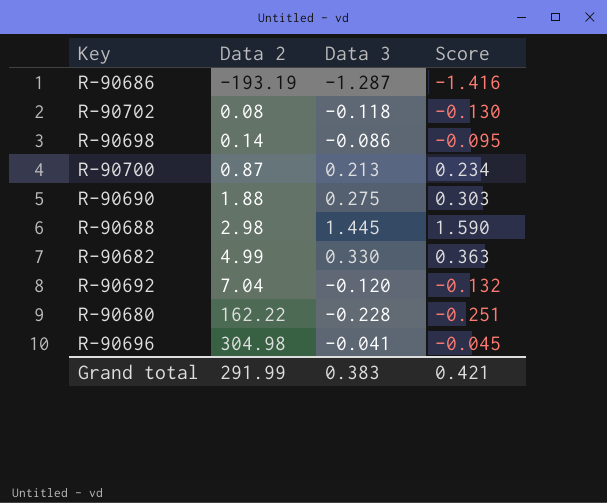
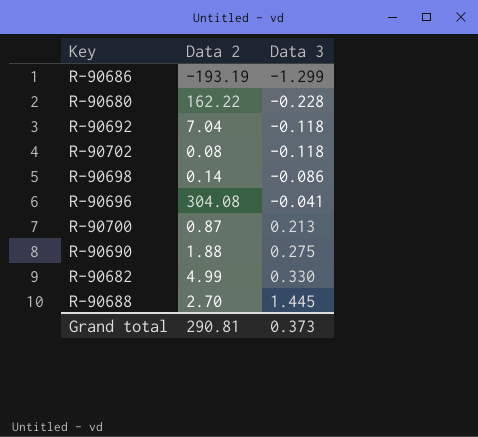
row order: Data 2 ascending -> Data 3 ascending
column Score | formula: [Data 3] * 1.1 -> none
R-90686 | Data 3: -1.287 -> -1.299
R-90692 | Data 3: -0.120 -> -0.118
R-90696 | Data 2: 304.98 -> 304.08
R-90688 | Data 2: 2.98 -> 2.70
Grand total | Data 2: 291.99 -> 290.81
Grand total | Data 3: 0.383 -> 0.373

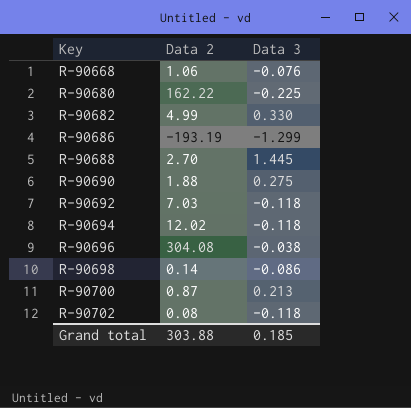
row order: Data 3 ascending -> Key ascending
row R-90668: none -> 1.06 | -0.076
R-90680 | Data 3: -0.228 -> -0.225
R-90692 | Data 2: 7.04 -> 7.03
row R-90694: none -> 12.02 | -0.118
R-90696 | Data 3: -0.041 -> -0.038
Grand total | Data 2: 290.81 -> 303.88
Grand total | Data 3: 0.373 -> 0.185

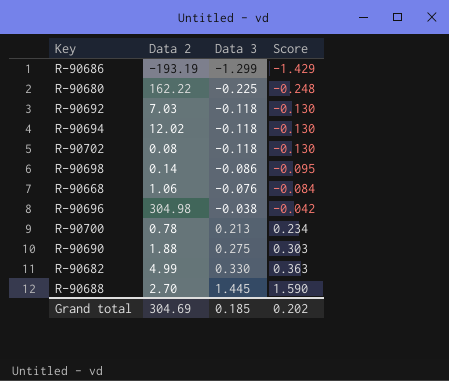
row order: Key ascending -> Data 3 ascending
column Score | formula: none -> [Data 3] * 1.1
R-90696 | Data 2: 304.08 -> 304.98
R-90700 | Data 2: 0.87 -> 0.78
Grand total | Data 2: 303.88 -> 304.69

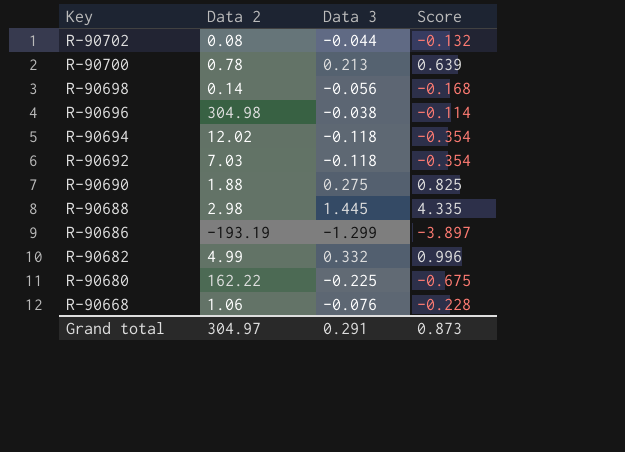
row order: Data 3 ascending -> Key descending
column Score | formula: [Data 3] * 1.1 -> [Data 3] * 3
R-90702 | Data 3: -0.118 -> -0.044
R-90698 | Data 3: -0.086 -> -0.056
R-90688 | Data 2: 2.70 -> 2.98
R-90682 | Data 3: 0.330 -> 0.332
Grand total | Data 2: 304.69 -> 304.97
Grand total | Data 3: 0.185 -> 0.291
Grand total | Score: 0.202 -> 0.873

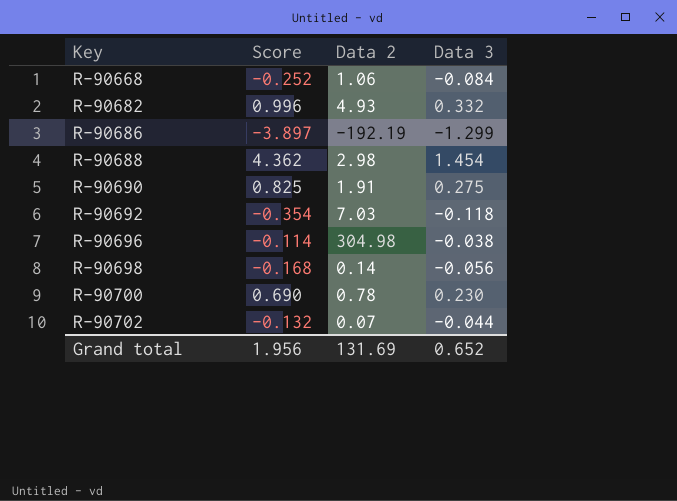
row order: Key descending -> Key ascending
column Score | position: 4 -> 2
row R-90694: 12.02 | -0.118 | -0.354 -> none
row R-90680: 162.22 | -0.225 | -0.675 -> none
R-90668 | Score: -0.228 -> -0.252
R-90668 | Data 3: -0.076 -> -0.084
R-90682 | Data 2: 4.99 -> 4.93
R-90686 | Data 2: -193.19 -> -192.19
R-90688 | Score: 4.335 -> 4.362
R-90688 | Data 3: 1.445 -> 1.454
R-90690 | Data 2: 1.88 -> 1.91
R-90700 | Score: 0.639 -> 0.690
R-90700 | Data 3: 0.213 -> 0.230
R-90702 | Data 2: 0.08 -> 0.07
Grand total | Score: 0.873 -> 1.956
Grand total | Data 2: 304.97 -> 131.69
Grand total | Data 3: 0.291 -> 0.652

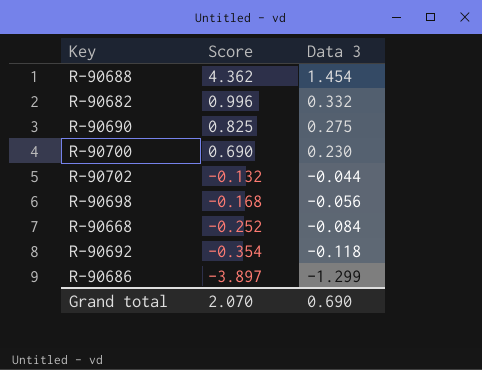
row order: Key ascending -> Score descending
column Data 2 | position: 3 -> none
row R-90696: -0.114 | 304.98 | -0.038 -> none
Grand total | Score: 1.956 -> 2.070
Grand total | Data 3: 0.652 -> 0.690

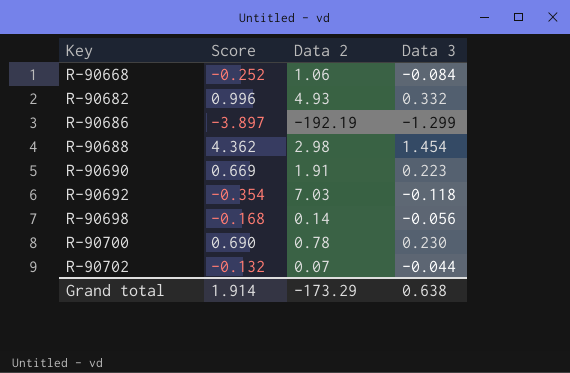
row order: Score descending -> Key ascending
column Data 2 | position: none -> 3
R-90690 | Score: 0.825 -> 0.669
R-90690 | Data 3: 0.275 -> 0.223
Grand total | Score: 2.070 -> 1.914
Grand total | Data 3: 0.690 -> 0.638

